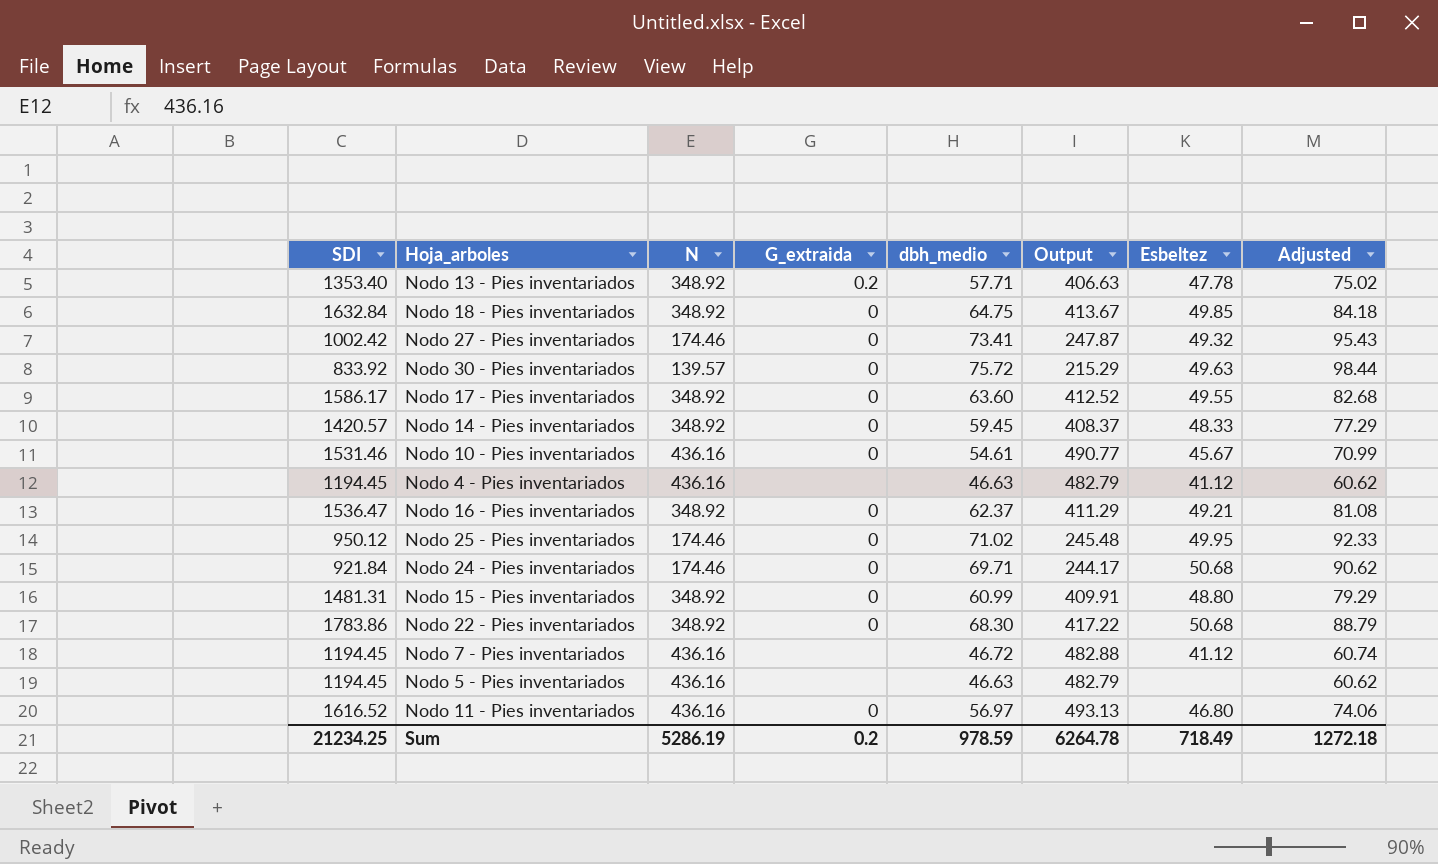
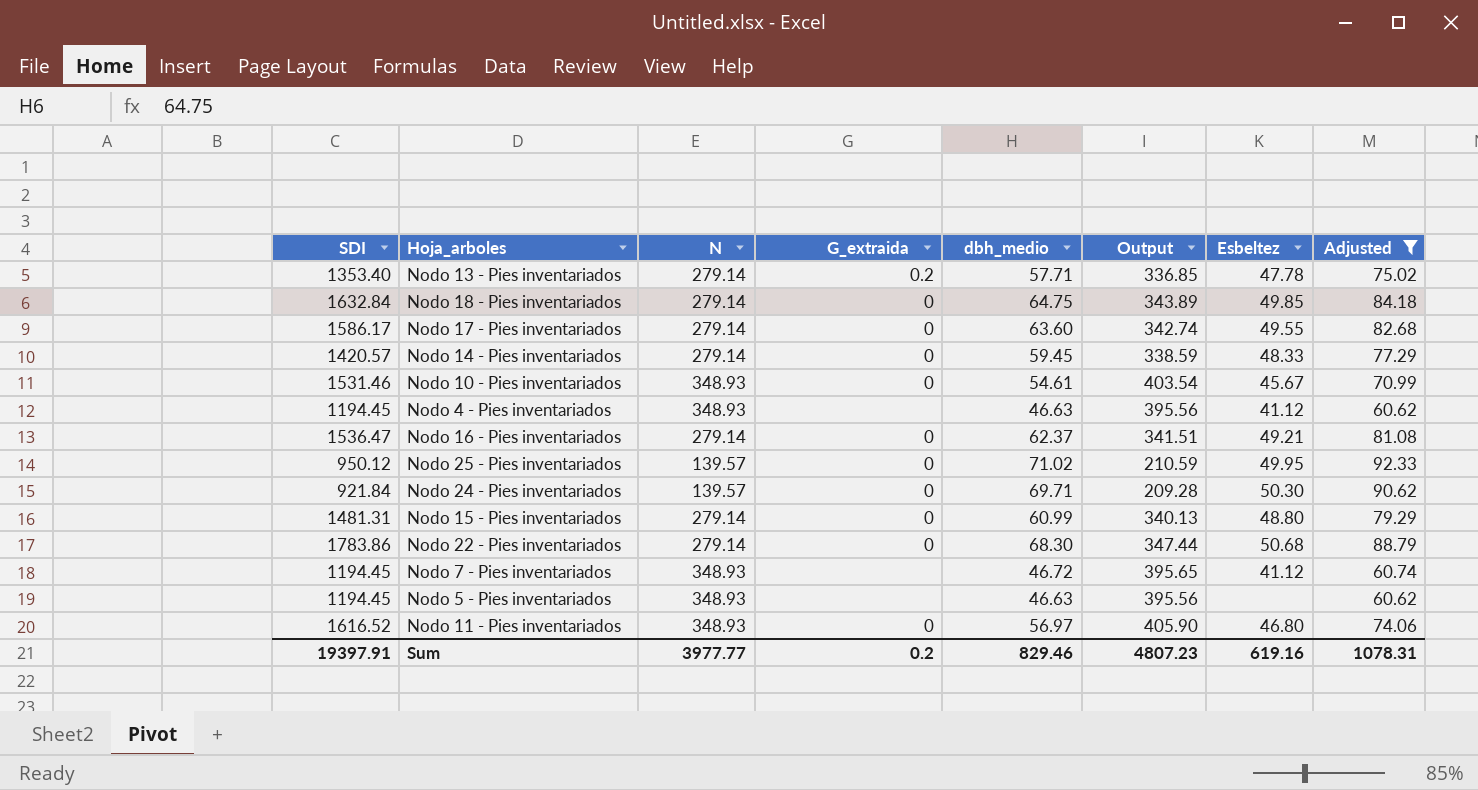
filter: none -> Adjusted <= 92.33
Nodo 13 - Pies inventariados | N: 348.92 -> 279.14
Nodo 13 - Pies inventariados | Output: 406.63 -> 336.85
Nodo 18 - Pies inventariados | N: 348.92 -> 279.14
Nodo 18 - Pies inventariados | Output: 413.67 -> 343.89
Nodo 17 - Pies inventariados | N: 348.92 -> 279.14
Nodo 17 - Pies inventariados | Output: 412.52 -> 342.74
Nodo 14 - Pies inventariados | N: 348.92 -> 279.14
Nodo 14 - Pies inventariados | Output: 408.37 -> 338.59
Nodo 10 - Pies inventariados | N: 436.16 -> 348.93
Nodo 10 - Pies inventariados | Output: 490.77 -> 403.54
Nodo 4 - Pies inventariados | N: 436.16 -> 348.93
Nodo 4 - Pies inventariados | Output: 482.79 -> 395.56
Nodo 16 - Pies inventariados | N: 348.92 -> 279.14
Nodo 16 - Pies inventariados | Output: 411.29 -> 341.51
Nodo 25 - Pies inventariados | N: 174.46 -> 139.57
Nodo 25 - Pies inventariados | Output: 245.48 -> 210.59
Nodo 24 - Pies inventariados | N: 174.46 -> 139.57
Nodo 24 - Pies inventariados | Output: 244.17 -> 209.28
Nodo 24 - Pies inventariados | Esbeltez: 50.68 -> 50.30
Nodo 15 - Pies inventariados | N: 348.92 -> 279.14
Nodo 15 - Pies inventariados | Output: 409.91 -> 340.13
Nodo 22 - Pies inventariados | N: 348.92 -> 279.14
Nodo 22 - Pies inventariados | Output: 417.22 -> 347.44
Nodo 7 - Pies inventariados | N: 436.16 -> 348.93
Nodo 7 - Pies inventariados | Output: 482.88 -> 395.65
Nodo 5 - Pies inventariados | N: 436.16 -> 348.93
Nodo 5 - Pies inventariados | Output: 482.79 -> 395.56
Nodo 11 - Pies inventariados | N: 436.16 -> 348.93
Nodo 11 - Pies inventariados | Output: 493.13 -> 405.90
Sum | SDI: 21234.25 -> 19397.91
Sum | N: 5286.19 -> 3977.77
Sum | dbh_medio: 978.59 -> 829.46
Sum | Output: 6264.78 -> 4807.23
Sum | Esbeltez: 718.49 -> 619.16
Sum | Adjusted: 1272.18 -> 1078.31

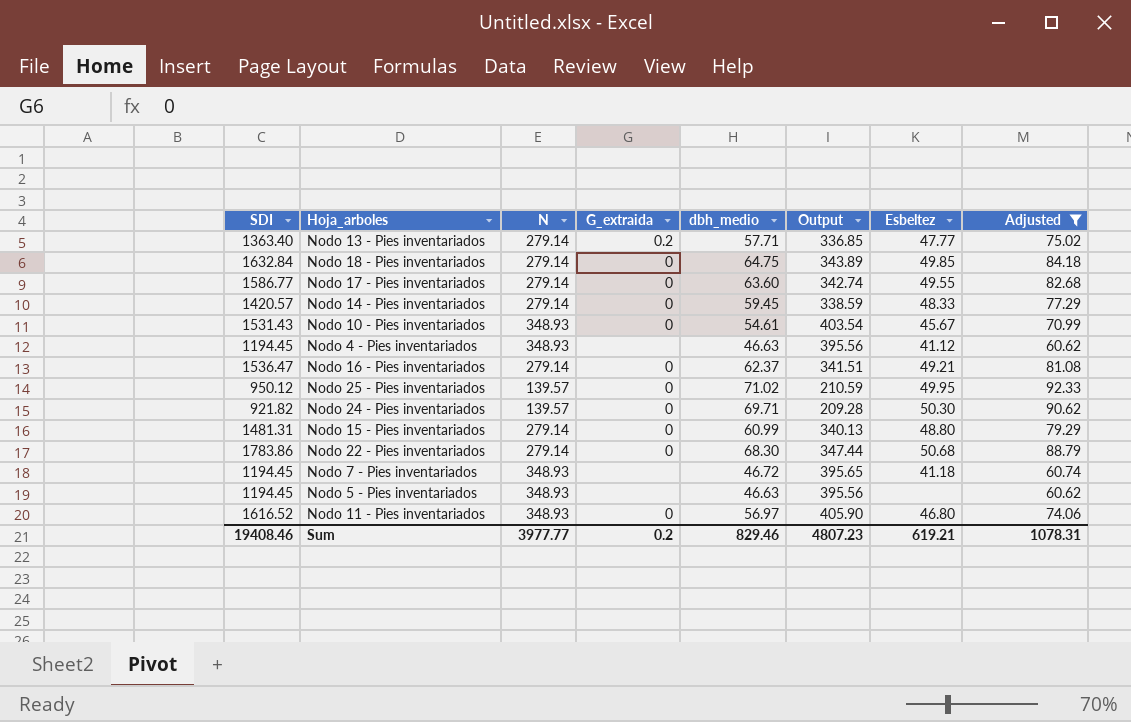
Nodo 13 - Pies inventariados | SDI: 1353.40 -> 1363.40
Nodo 13 - Pies inventariados | Esbeltez: 47.78 -> 47.77
Nodo 17 - Pies inventariados | SDI: 1586.17 -> 1586.77
Nodo 10 - Pies inventariados | SDI: 1531.46 -> 1531.43
Nodo 24 - Pies inventariados | SDI: 921.84 -> 921.82
Nodo 7 - Pies inventariados | Esbeltez: 41.12 -> 41.18
Sum | SDI: 19397.91 -> 19408.46
Sum | Esbeltez: 619.16 -> 619.21

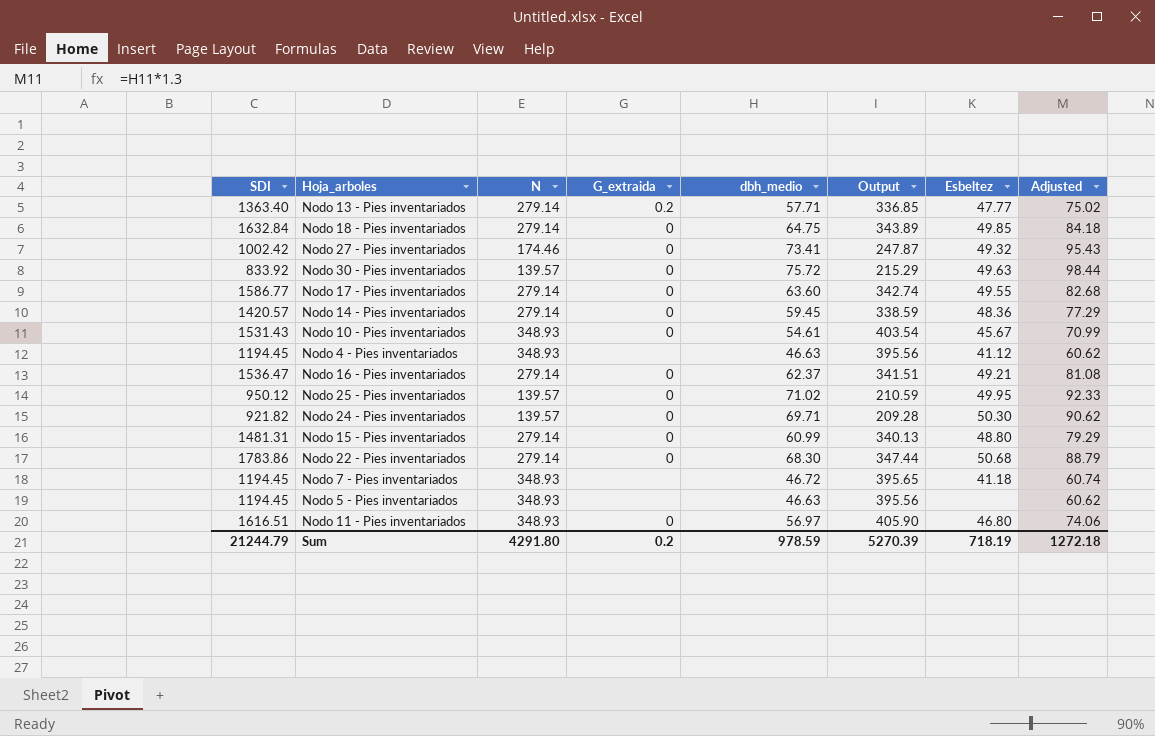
filter: Adjusted <= 92.33 -> none
Nodo 14 - Pies inventariados | Esbeltez: 48.33 -> 48.36
Nodo 11 - Pies inventariados | SDI: 1616.52 -> 1616.51
Sum | SDI: 19408.46 -> 21244.79
Sum | N: 3977.77 -> 4291.80
Sum | dbh_medio: 829.46 -> 978.59
Sum | Output: 4807.23 -> 5270.39
Sum | Esbeltez: 619.21 -> 718.19
Sum | Adjusted: 1078.31 -> 1272.18

